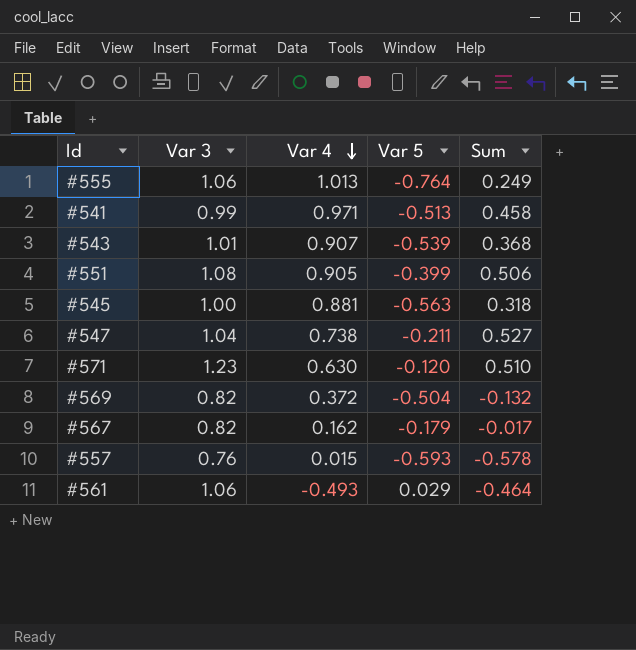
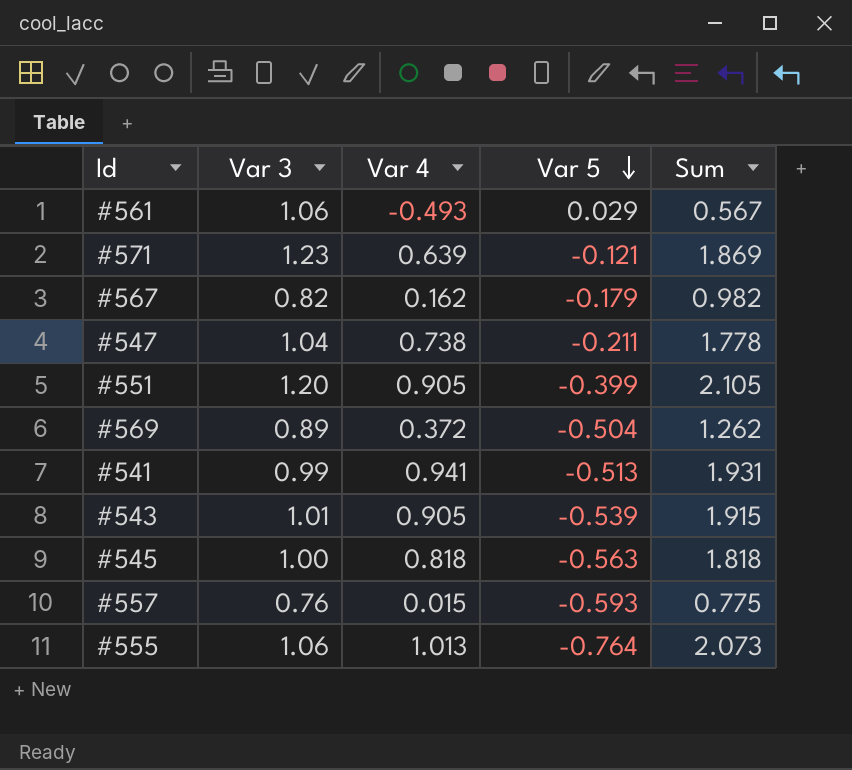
row order: Var 4 descending -> Var 5 descending
column Sum | formula: [Var 4] + [Var 5] -> [Var 3] + [Var 4]
#571 | Var 4: 0.630 -> 0.639
#571 | Var 5: -0.120 -> -0.121
#551 | Var 3: 1.08 -> 1.20
#569 | Var 3: 0.82 -> 0.89
#541 | Var 4: 0.971 -> 0.941
#543 | Var 4: 0.907 -> 0.905
#545 | Var 4: 0.881 -> 0.818

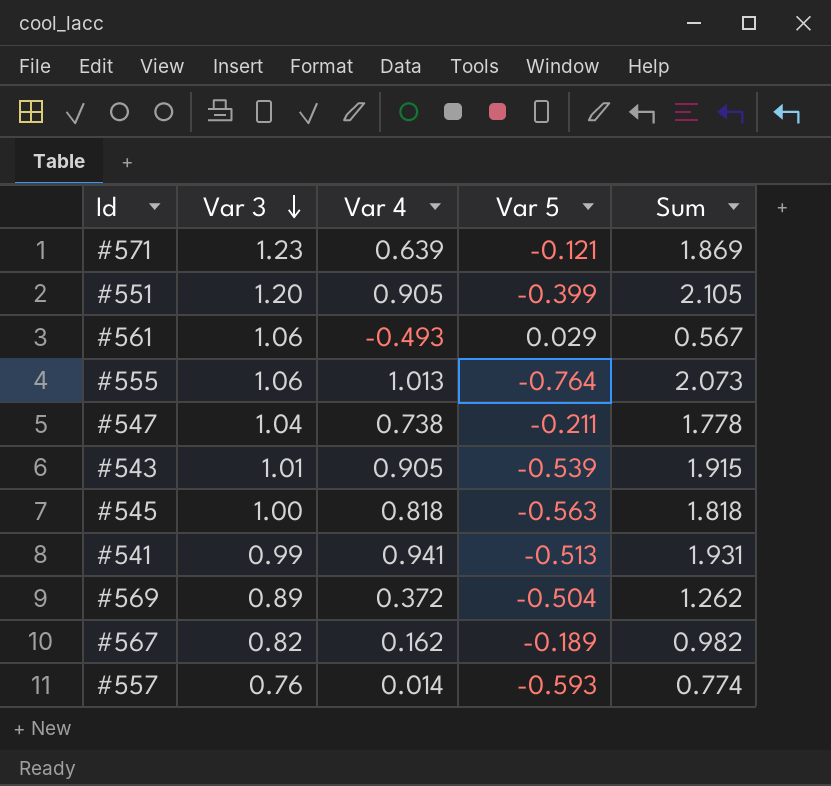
row order: Var 5 descending -> Var 3 descending
#567 | Var 5: -0.179 -> -0.189
#557 | Var 4: 0.015 -> 0.014
#557 | Sum: 0.775 -> 0.774

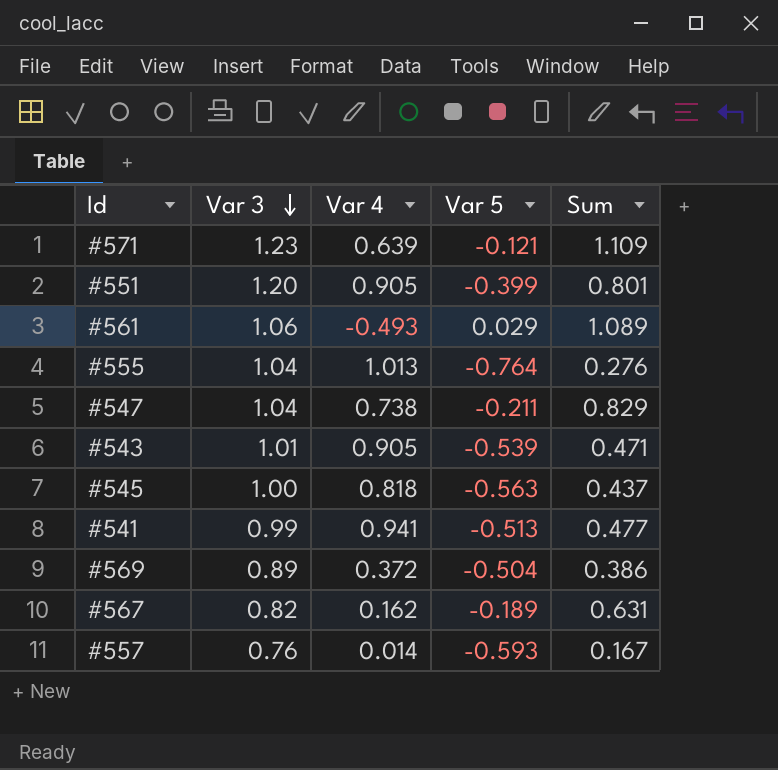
column Sum | formula: [Var 3] + [Var 4] -> [Var 3] + [Var 5]
#555 | Var 3: 1.06 -> 1.04

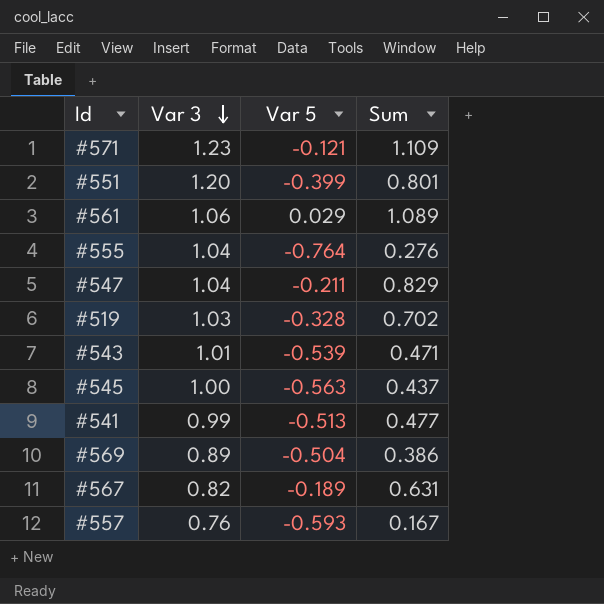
column Var 4 | position: 3 -> none
row #519: none -> 1.03 | -0.328 | 0.702

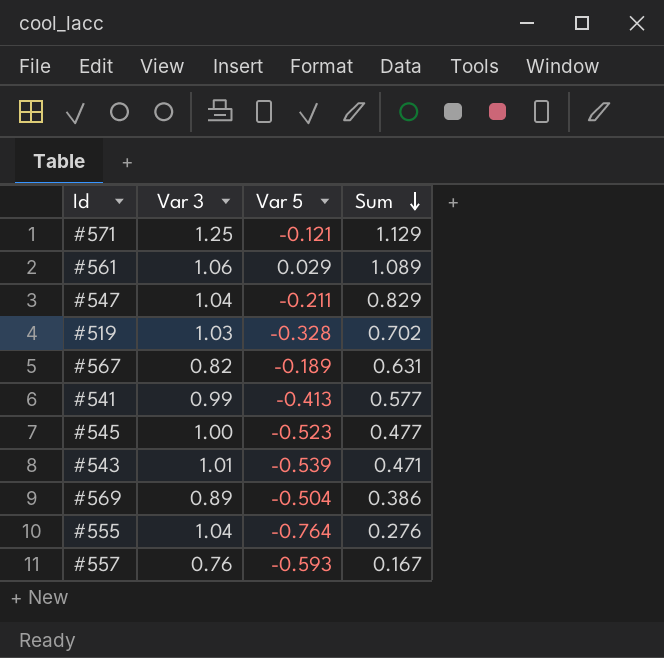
row order: Var 3 descending -> Sum descending
row #551: 1.20 | -0.399 | 0.801 -> none
#571 | Var 3: 1.23 -> 1.25
#571 | Sum: 1.109 -> 1.129
#541 | Var 5: -0.513 -> -0.413
#541 | Sum: 0.477 -> 0.577
#545 | Var 5: -0.563 -> -0.523
#545 | Sum: 0.437 -> 0.477

